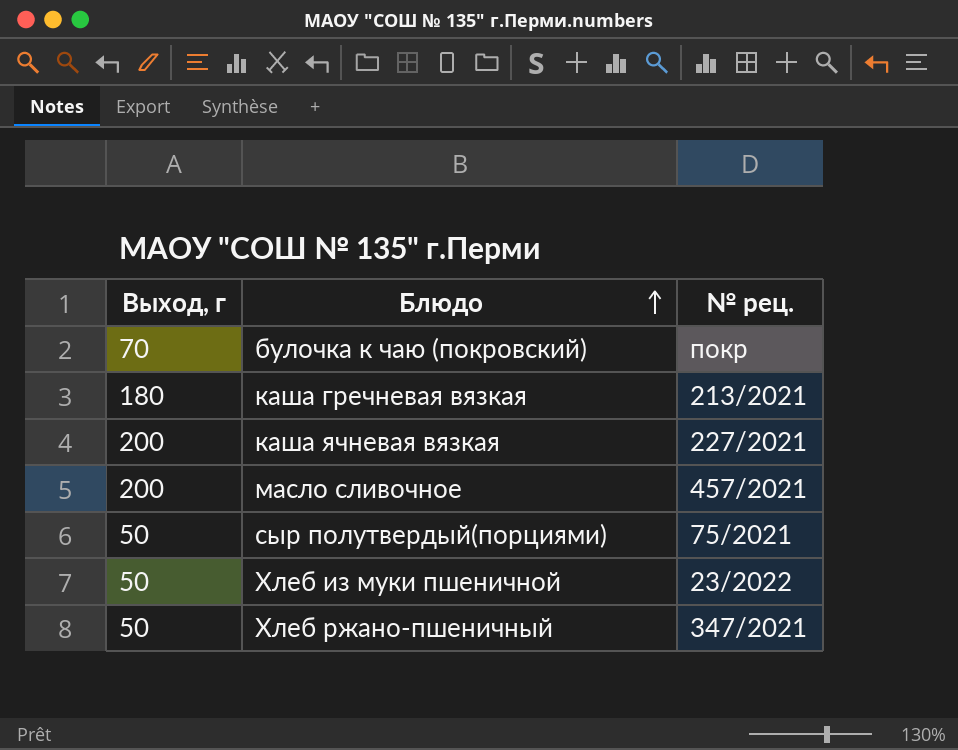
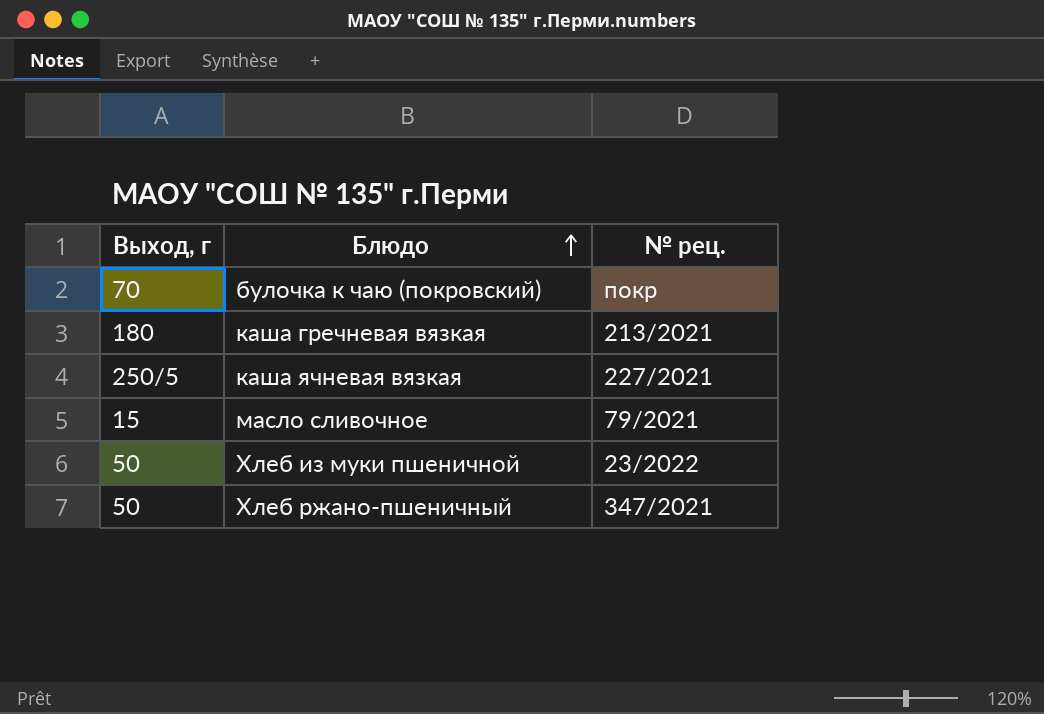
row сыр полутвердый(порциями): 50 | 75/2021 -> none
каша ячневая вязкая | Выход, г: 200 -> 250/5
масло сливочное | Выход, г: 200 -> 15
масло сливочное | № рец.: 457/2021 -> 79/2021

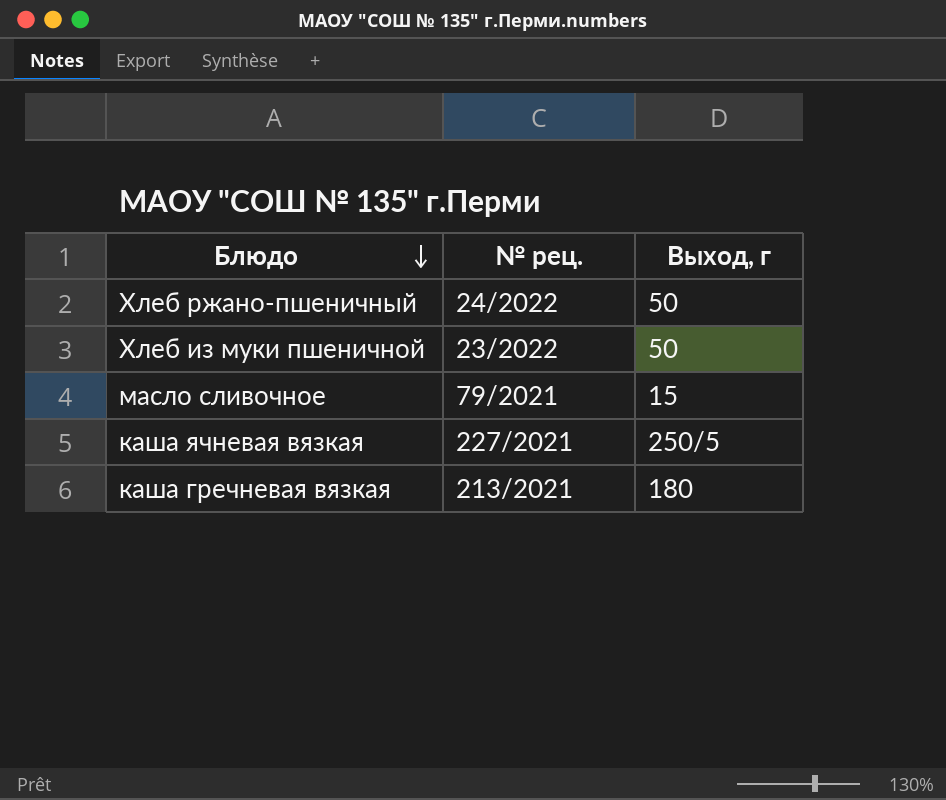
row order: Блюдо ascending -> Блюдо descending
column Выход, г | position: 1 -> 3
row булочка к чаю (покровский): 70 | покр -> none
Хлеб ржано-пшеничный | № рец.: 347/2021 -> 24/2022

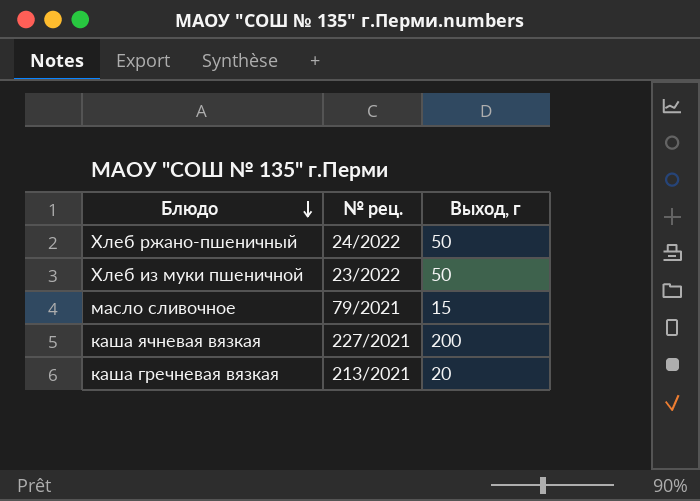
каша ячневая вязкая | Выход, г: 250/5 -> 200
каша гречневая вязкая | Выход, г: 180 -> 20

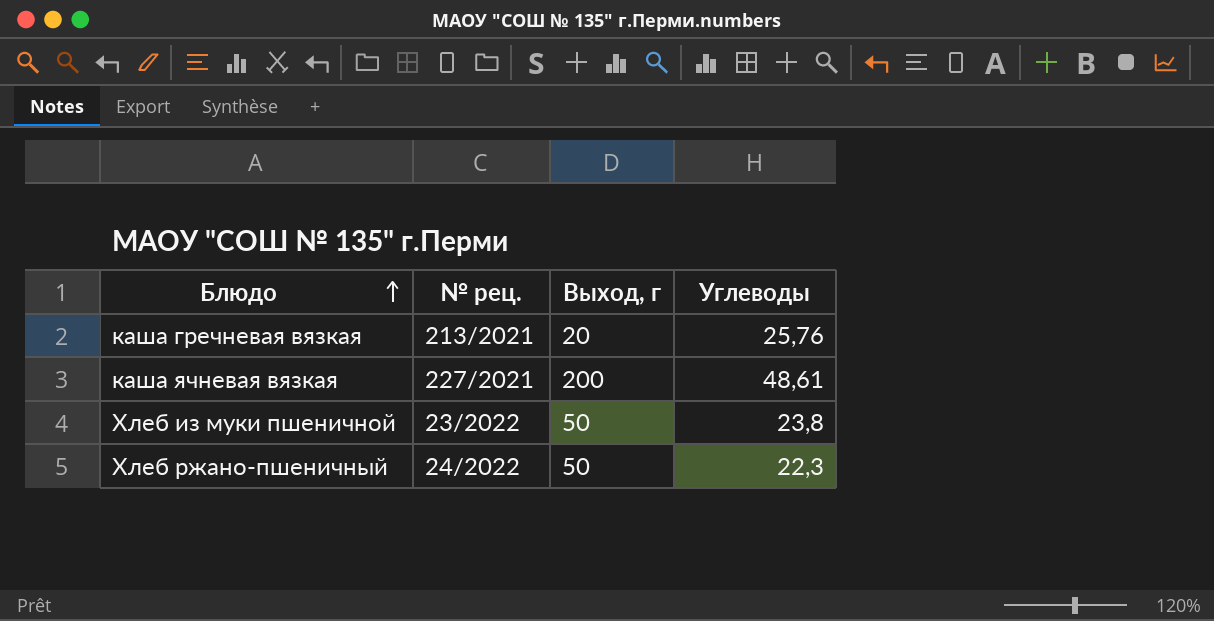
row order: Блюдо descending -> Блюдо ascending
column Углеводы | position: none -> 4
row масло сливочное: 79/2021 | 15 -> none

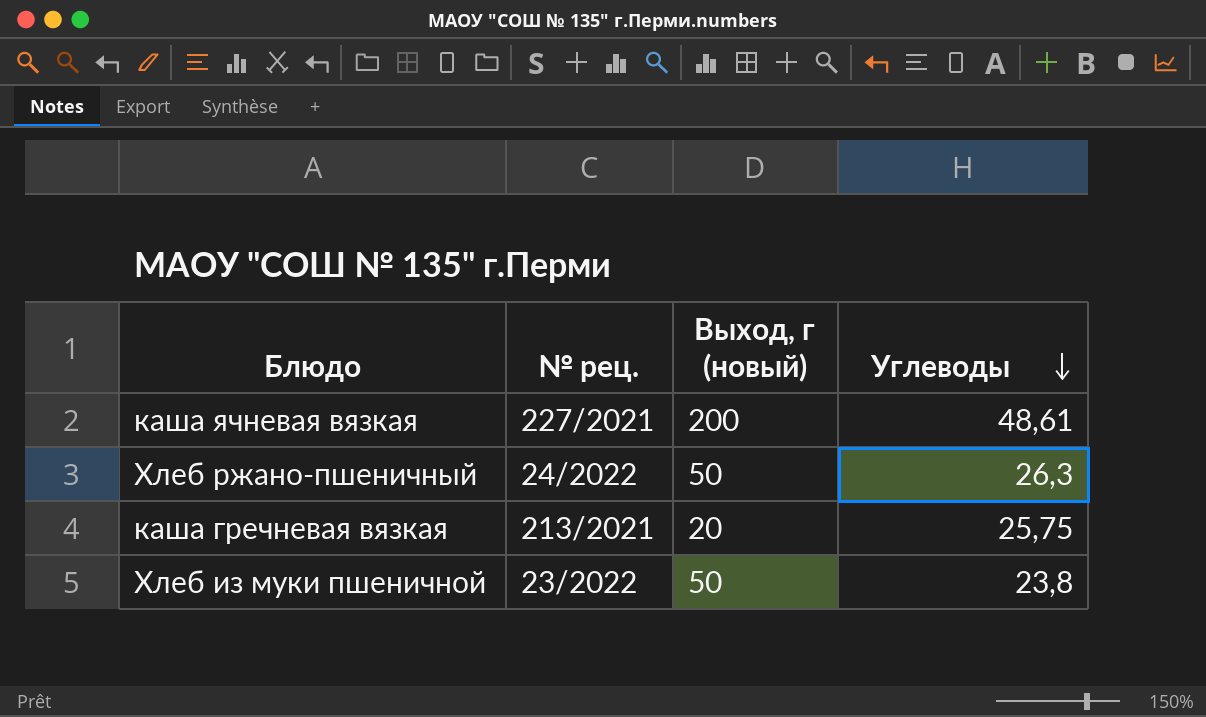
row order: Блюдо ascending -> Углеводы descending
column name: Выход, г -> Выход, г (новый)
Хлеб ржано-пшеничный | Углеводы: 22,3 -> 26,3
каша гречневая вязкая | Углеводы: 25,76 -> 25,75

